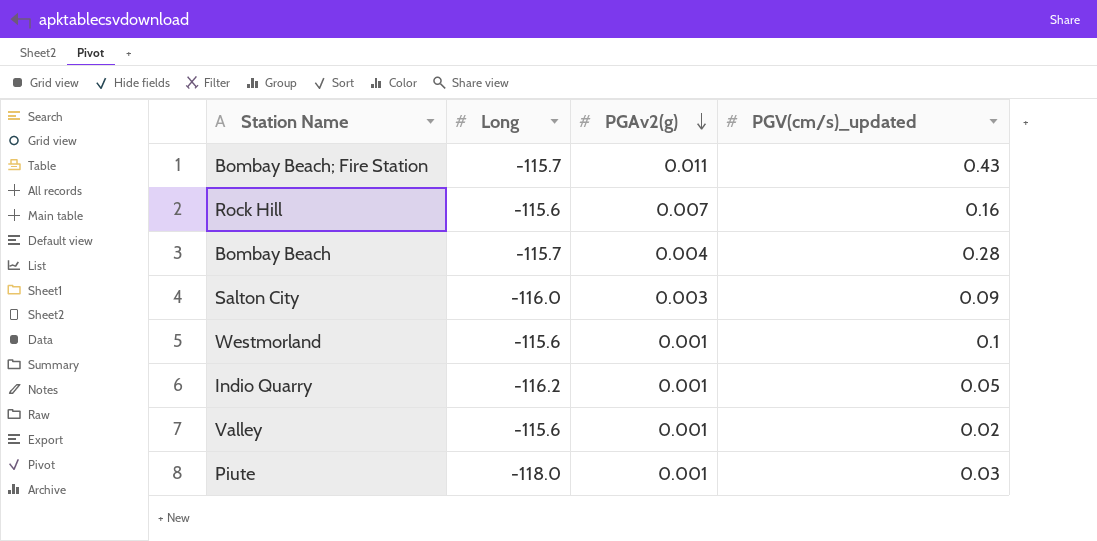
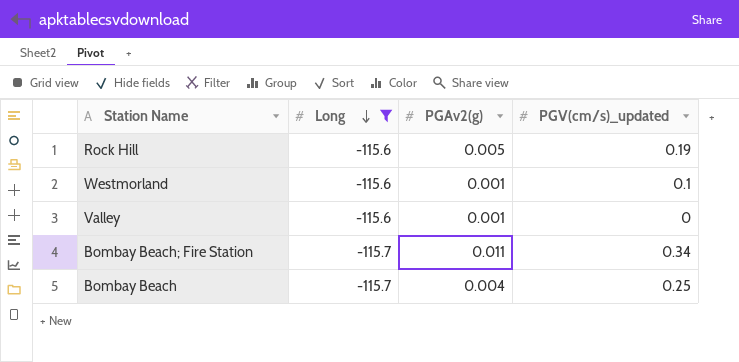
filter: none -> Long >= -115.7
row order: PGAv2(g) descending -> Long descending
Rock Hill | PGAv2(g): 0.007 -> 0.005
Rock Hill | PGV(cm/s)_updated: 0.16 -> 0.19
Valley | PGV(cm/s)_updated: 0.02 -> 0
Bombay Beach; Fire Station | PGV(cm/s)_updated: 0.43 -> 0.34
Bombay Beach | PGV(cm/s)_updated: 0.28 -> 0.25

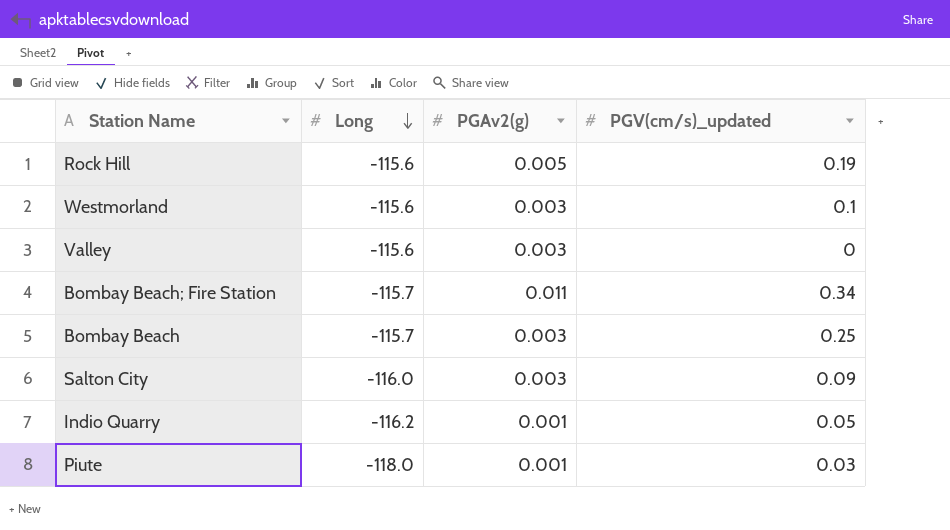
filter: Long >= -115.7 -> none
Westmorland | PGAv2(g): 0.001 -> 0.003
Valley | PGAv2(g): 0.001 -> 0.003
Bombay Beach | PGAv2(g): 0.004 -> 0.003

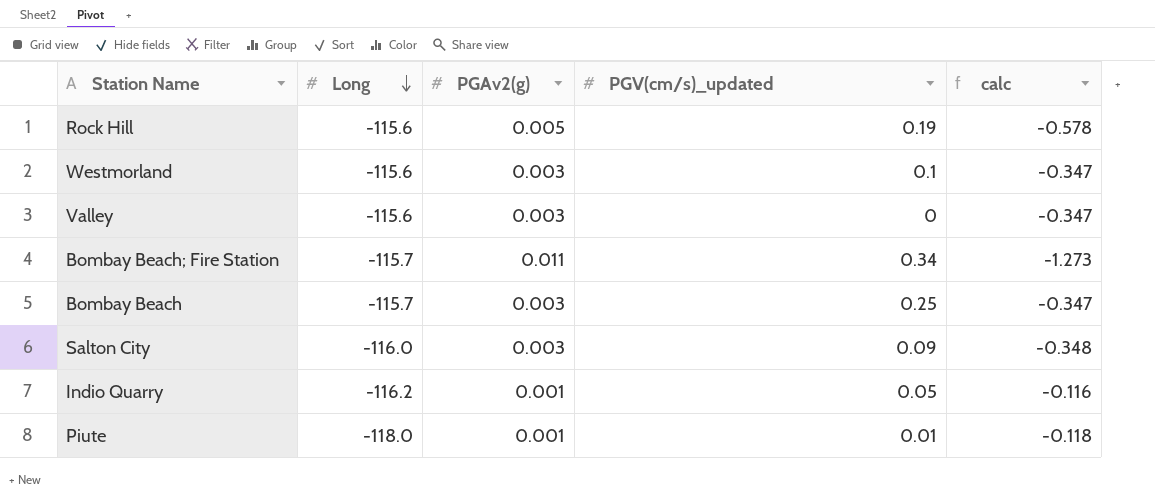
column calc | formula: none -> [Long] * [PGAv2(g)]
Piute | PGV(cm/s)_updated: 0.03 -> 0.01

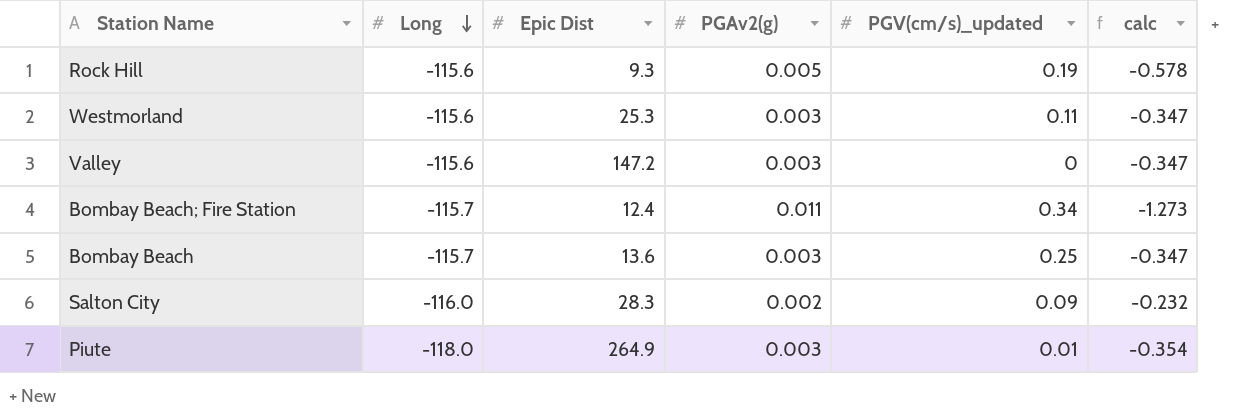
column Epic Dist | position: none -> 3
row Indio Quarry: -116.2 | 0.001 | 0.05 | -0.116 -> none
Westmorland | PGV(cm/s)_updated: 0.1 -> 0.11
Salton City | PGAv2(g): 0.003 -> 0.002
Salton City | calc: -0.348 -> -0.232
Piute | PGAv2(g): 0.001 -> 0.003
Piute | calc: -0.118 -> -0.354

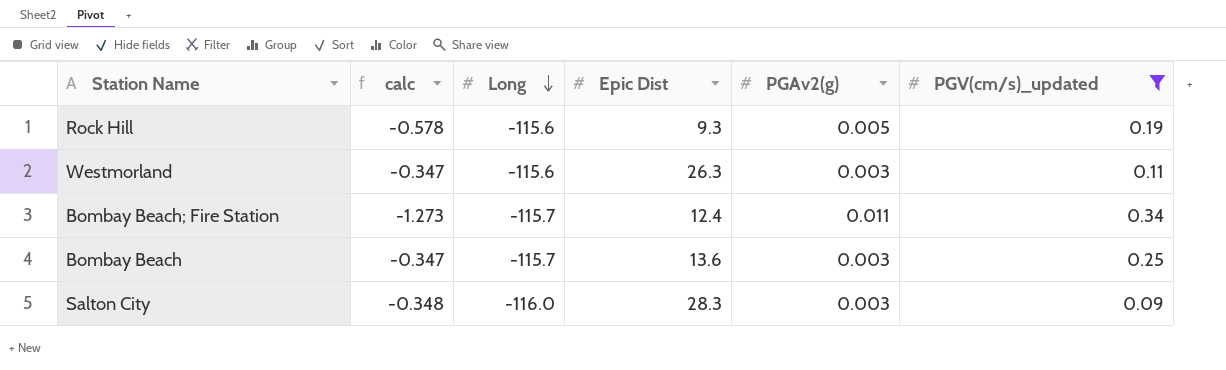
filter: none -> PGV(cm/s)_updated >= 0.09
column calc | position: 6 -> 2
Westmorland | Epic Dist: 25.3 -> 26.3
Salton City | calc: -0.232 -> -0.348
Salton City | PGAv2(g): 0.002 -> 0.003

